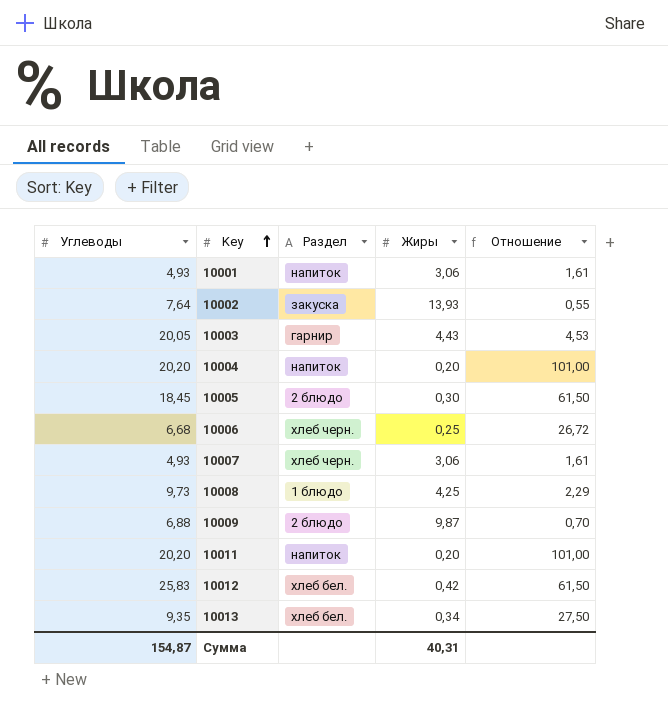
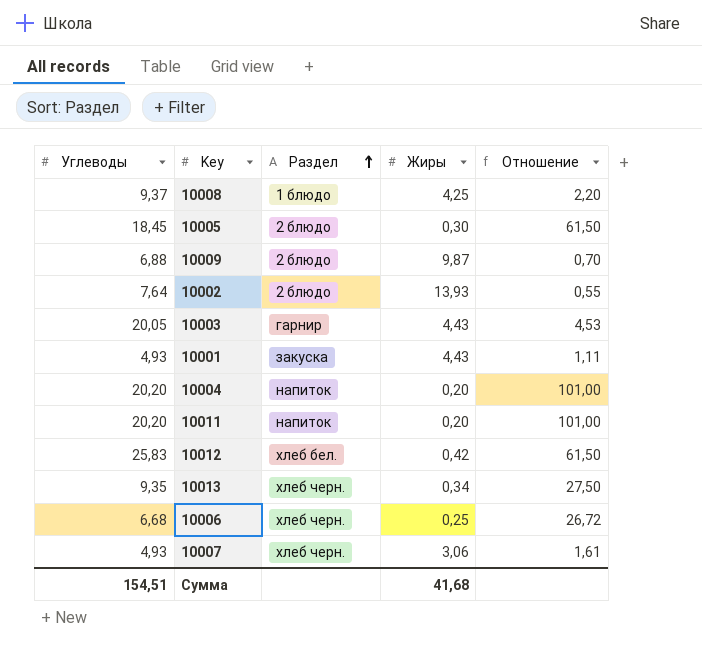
row order: Key ascending -> Раздел ascending
10008 | Углеводы: 9,73 -> 9,37
10008 | Отношение: 2,29 -> 2,20
10002 | Раздел: закуска -> 2 блюдо
10001 | Раздел: напиток -> закуска
10001 | Жиры: 3,06 -> 4,43
10001 | Отношение: 1,61 -> 1,11
10013 | Раздел: хлеб бел. -> хлеб черн.
Сумма | Углеводы: 154,87 -> 154,51
Сумма | Жиры: 40,31 -> 41,68

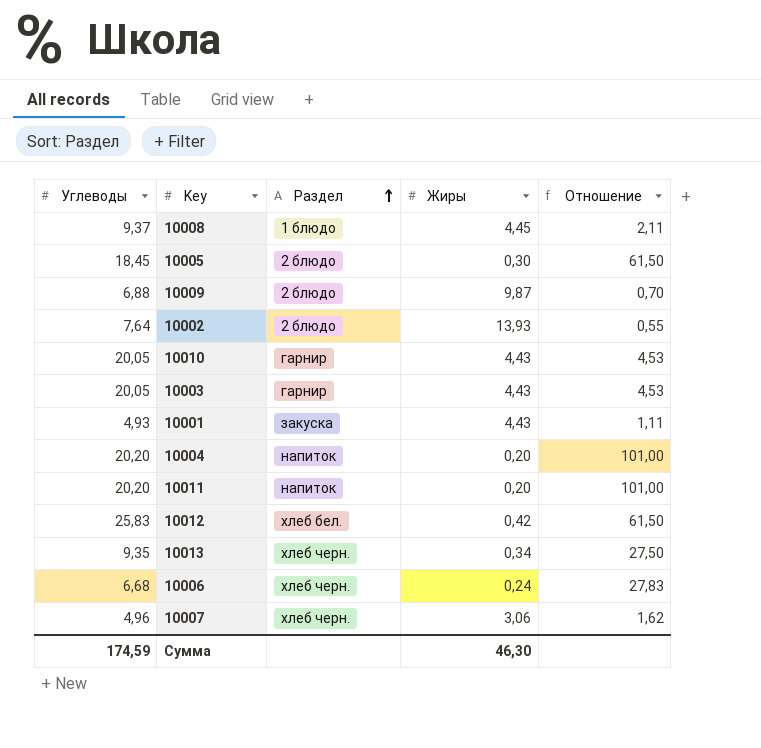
10008 | Жиры: 4,25 -> 4,45
10008 | Отношение: 2,20 -> 2,11
row 10010: none -> 20,05 | гарнир | 4,43 | 4,53
10006 | Жиры: 0,25 -> 0,24
10006 | Отношение: 26,72 -> 27,83
10007 | Углеводы: 4,93 -> 4,96
10007 | Отношение: 1,61 -> 1,62
Сумма | Углеводы: 154,51 -> 174,59
Сумма | Жиры: 41,68 -> 46,30

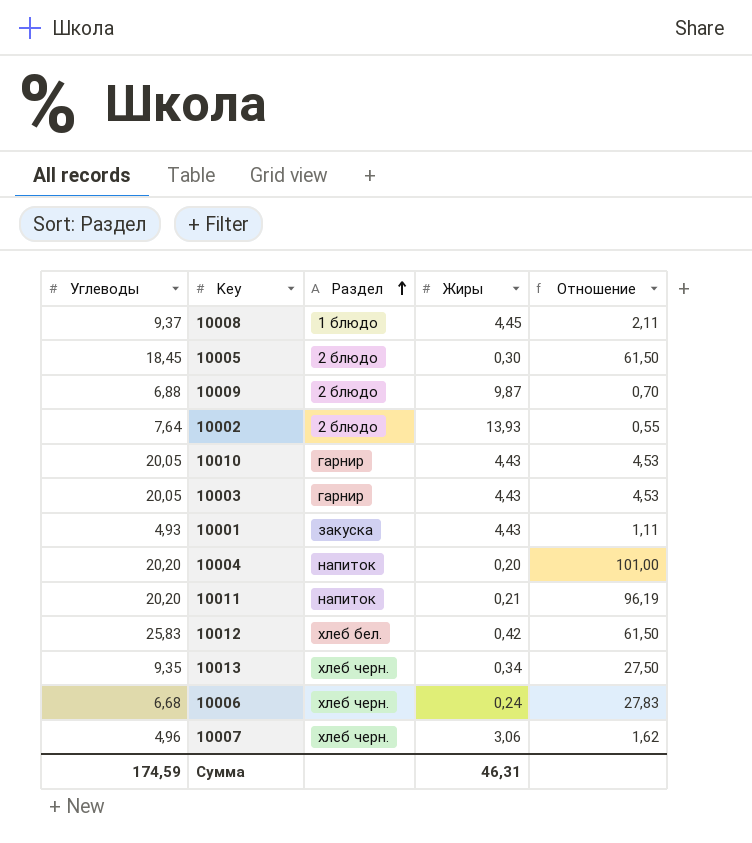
10011 | Жиры: 0,20 -> 0,21
10011 | Отношение: 101,00 -> 96,19
Сумма | Жиры: 46,30 -> 46,31

